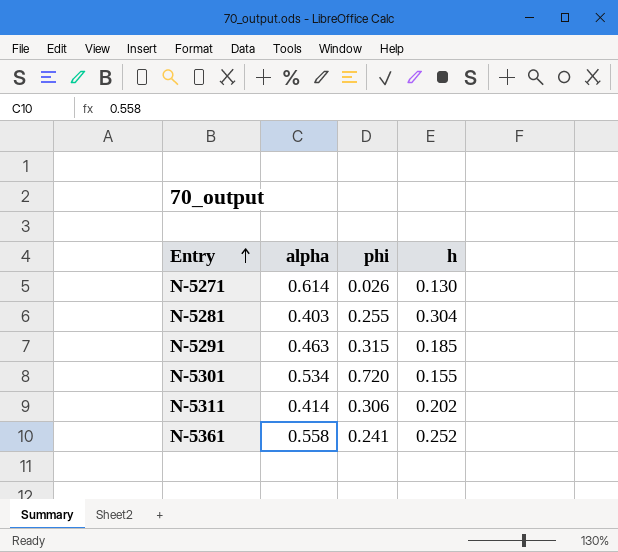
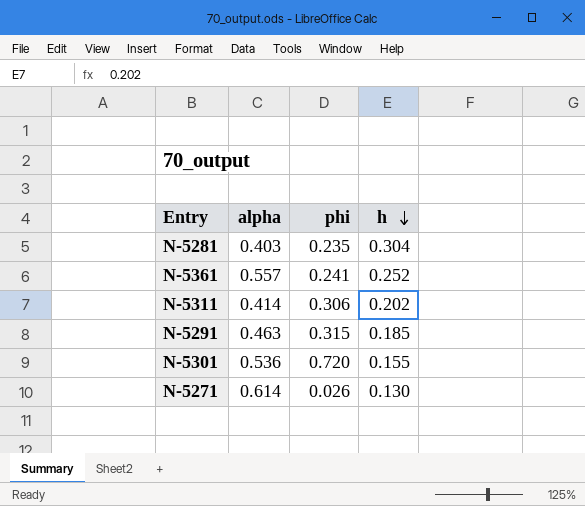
row order: Entry ascending -> h descending
N-5281 | phi: 0.255 -> 0.235
N-5361 | alpha: 0.558 -> 0.557
N-5301 | alpha: 0.534 -> 0.536

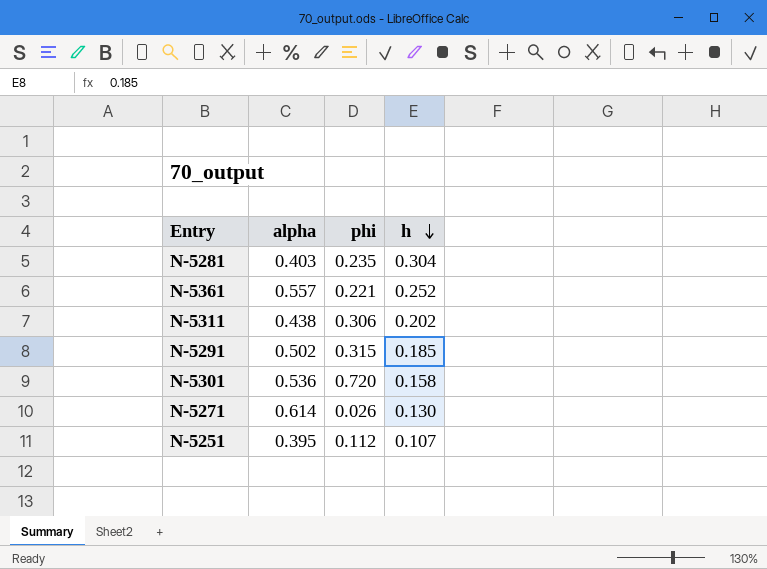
N-5361 | phi: 0.241 -> 0.221
N-5311 | alpha: 0.414 -> 0.438
N-5291 | alpha: 0.463 -> 0.502
N-5301 | h: 0.155 -> 0.158
row N-5251: none -> 0.395 | 0.112 | 0.107

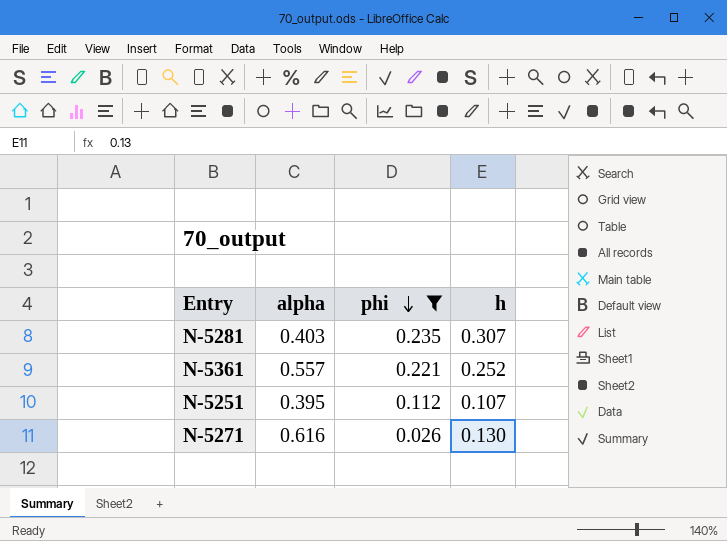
filter: none -> phi <= 0.235
row order: h descending -> phi descending
N-5281 | h: 0.304 -> 0.307
N-5271 | alpha: 0.614 -> 0.616

